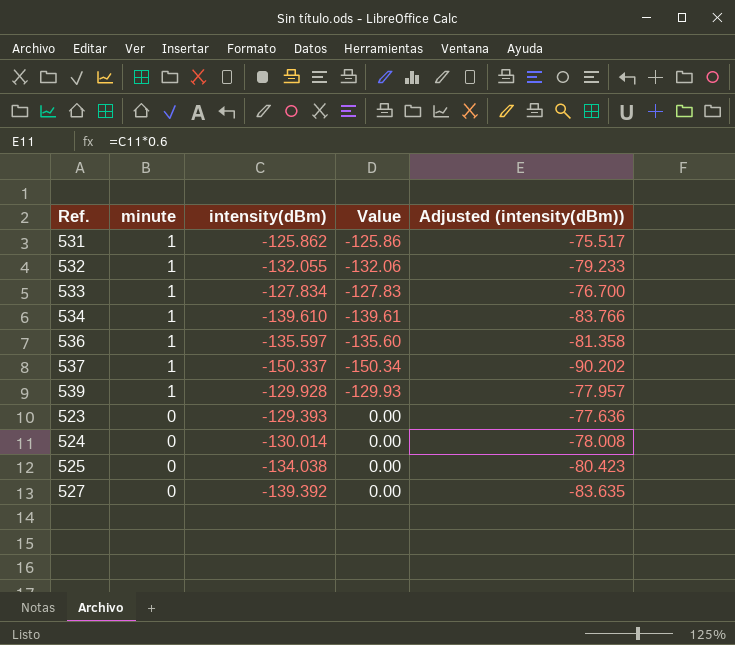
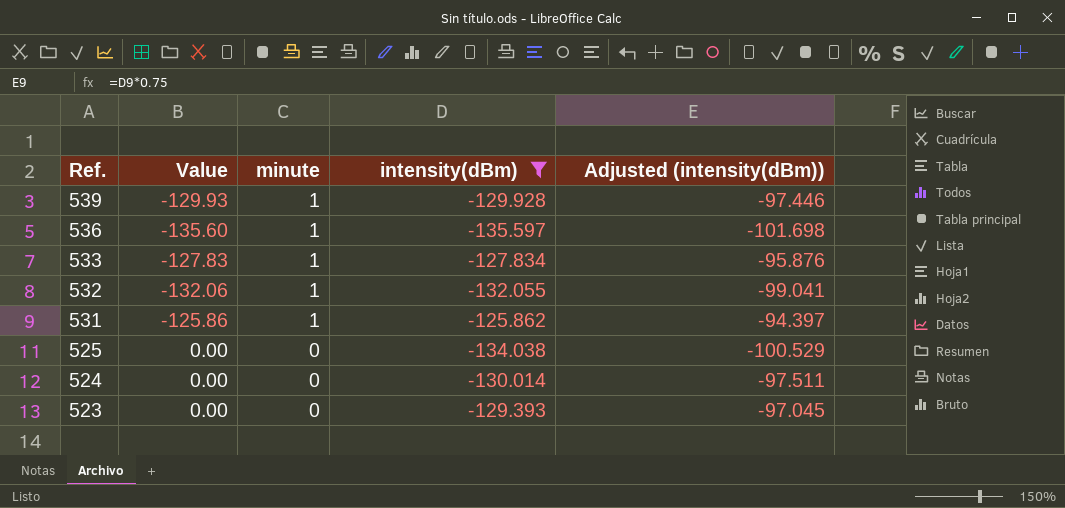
filter: none -> intensity(dBm) >= -135.597
row order: minute descending -> Ref. descending
column Value | position: 4 -> 2
column Adjusted (intensity(dBm)) | formula: [intensity(dBm)] * 0.6 -> [intensity(dBm)] * 0.75

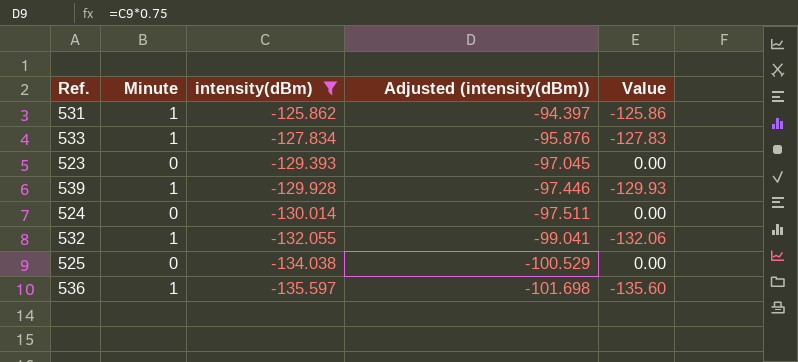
row order: Ref. descending -> intensity(dBm) descending
column name: minute -> Minute
column Value | position: 2 -> 5

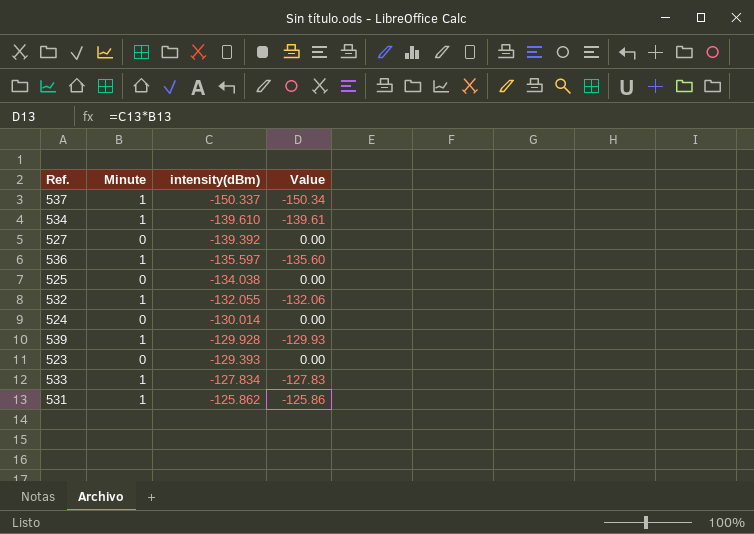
filter: intensity(dBm) >= -135.597 -> none
row order: intensity(dBm) descending -> intensity(dBm) ascending
column Adjusted (intensity(dBm)) | formula: [intensity(dBm)] * 0.75 -> none

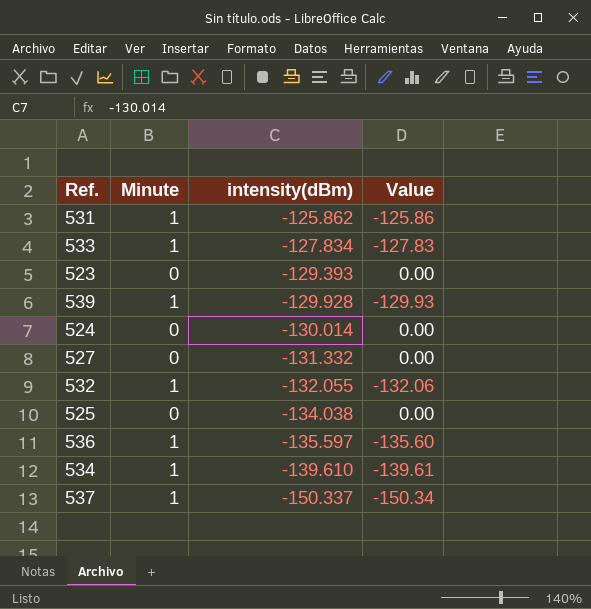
row order: intensity(dBm) ascending -> intensity(dBm) descending
527 | intensity(dBm): -139.392 -> -131.332

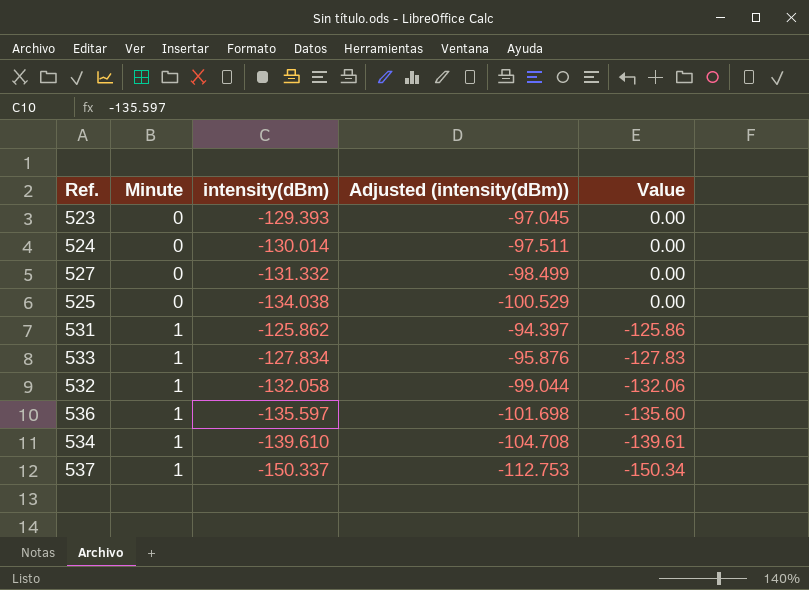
row order: intensity(dBm) descending -> Minute ascending
column Adjusted (intensity(dBm)) | formula: none -> [intensity(dBm)] * 0.75
row 539: 1 | -129.928 | -129.93 -> none
532 | intensity(dBm): -132.055 -> -132.058

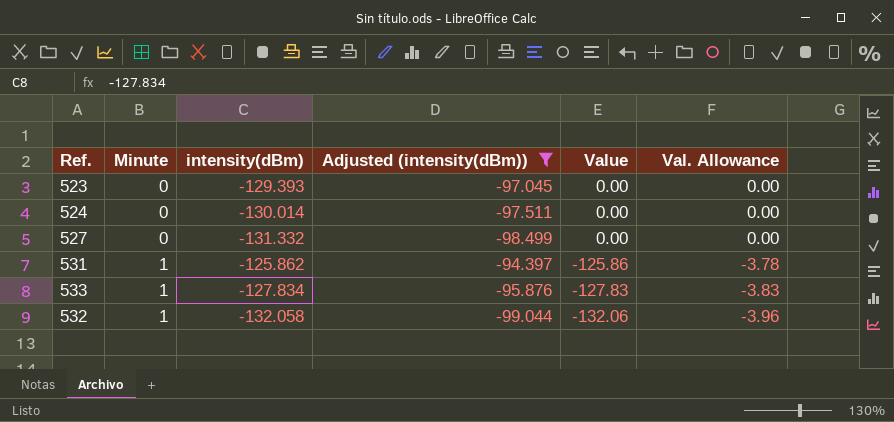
filter: none -> Adjusted (intensity(dBm)) >= -99.044
column Val. Allowance | formula: none -> [Value] * 0.03

